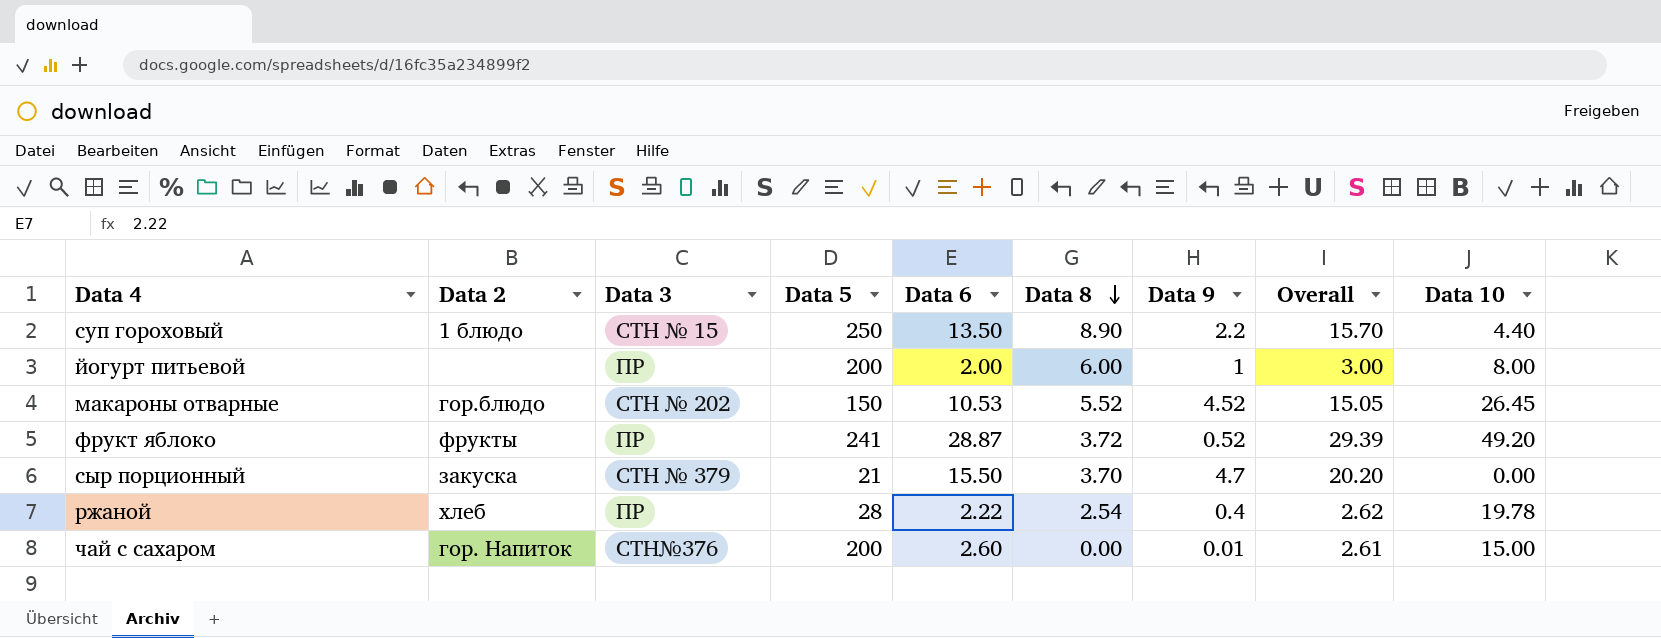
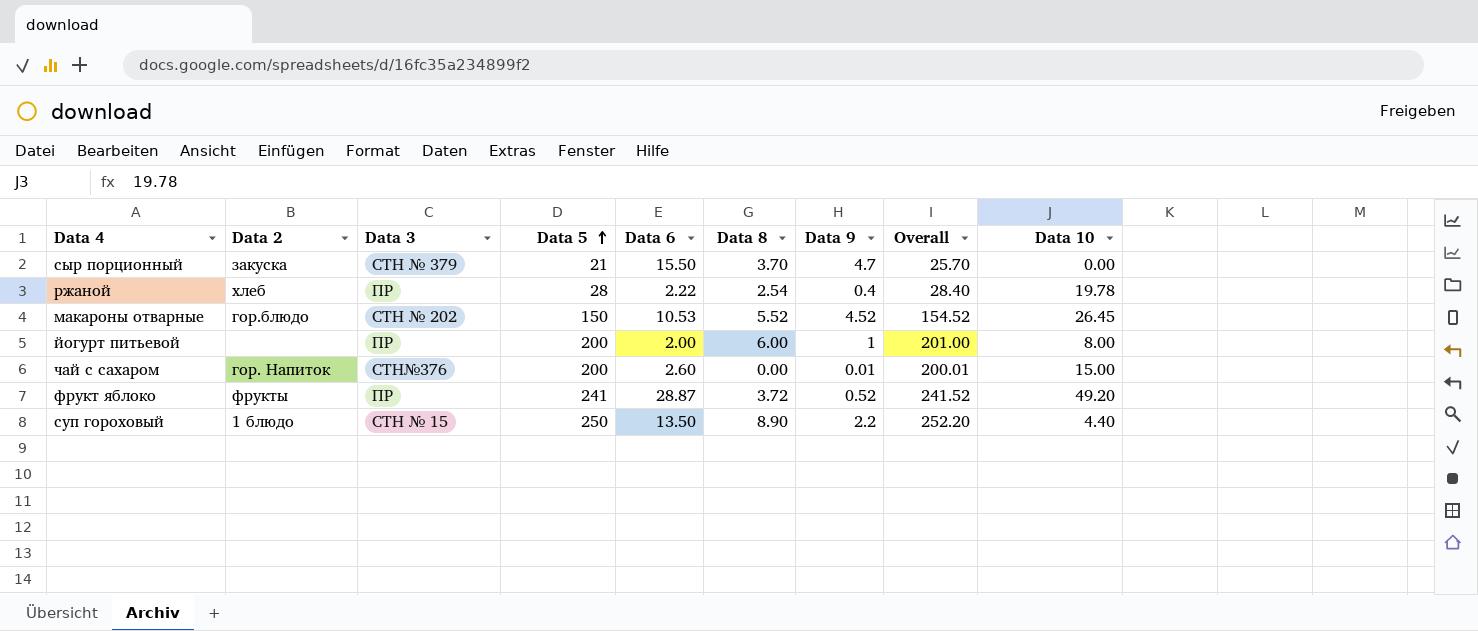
row order: Data 8 descending -> Data 5 ascending
column Overall | formula: [Data 6] + [Data 9] -> [Data 5] + [Data 9]

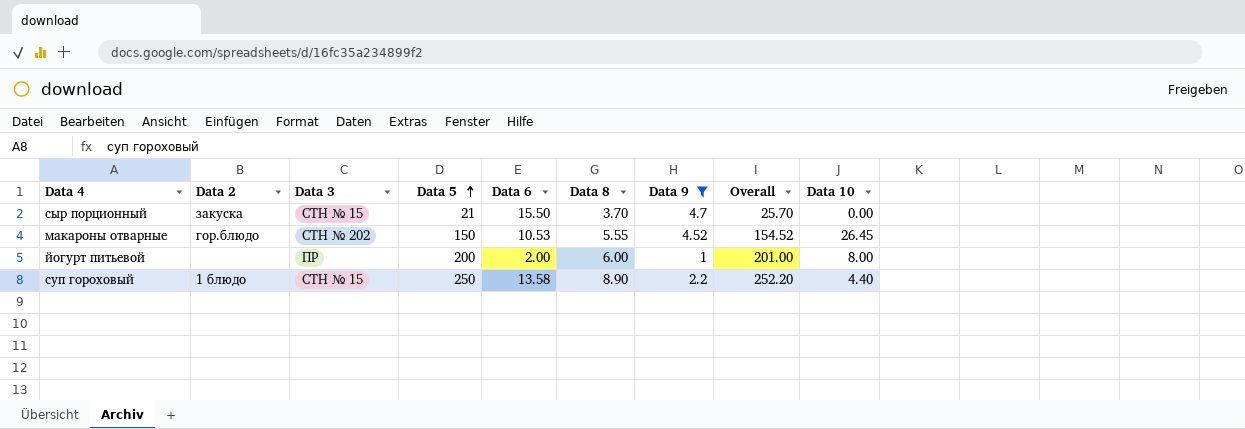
filter: none -> Data 9 >= 1
сыр порционный | Data 3: СТН № 379 -> СТН № 15
макароны отварные | Data 8: 5.52 -> 5.55
суп гороховый | Data 6: 13.50 -> 13.58

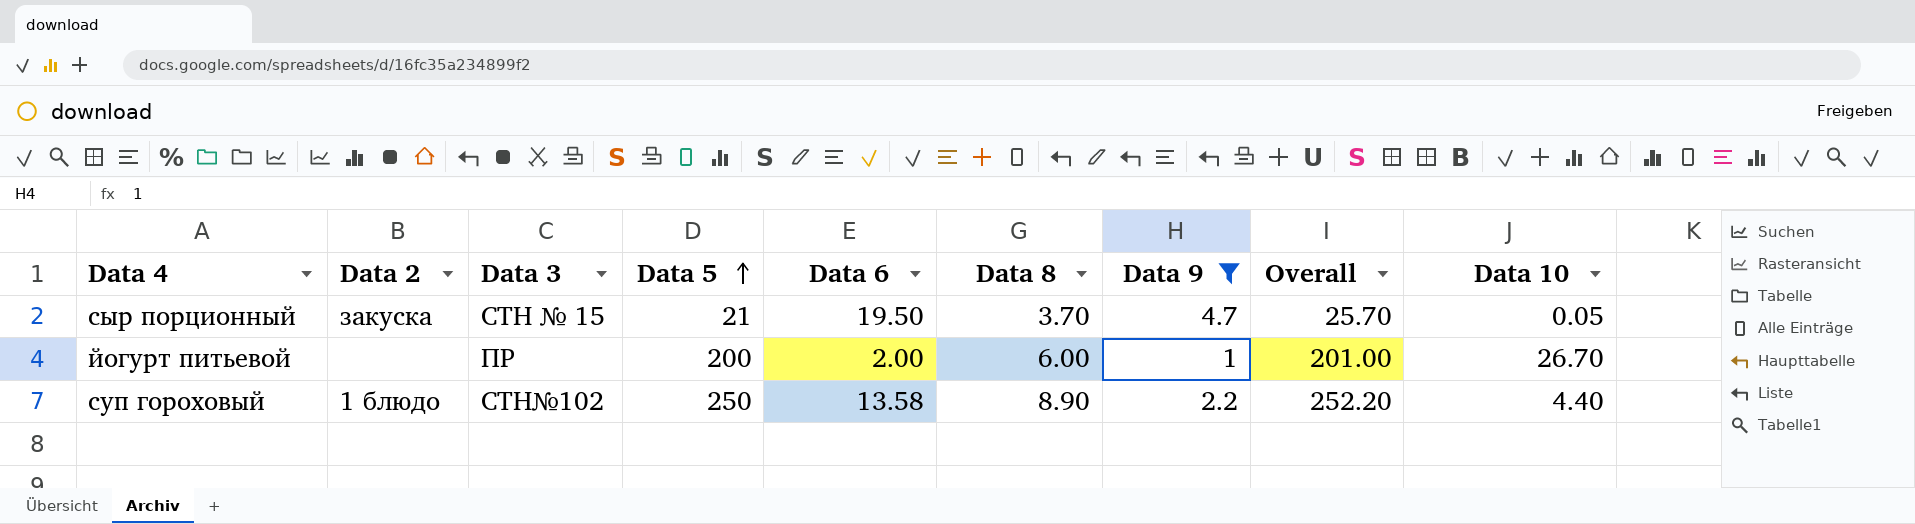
row макароны отварные: гор.блюдо | СТН № 202 | 150 | 10.53 | 5.55 | 4.52 | 154.52 | 26.45 -> none
сыр порционный | Data 6: 15.50 -> 19.50
сыр порционный | Data 10: 0.00 -> 0.05
йогурт питьевой | Data 10: 8.00 -> 26.70
суп гороховый | Data 3: СТН № 15 -> СТН№102

